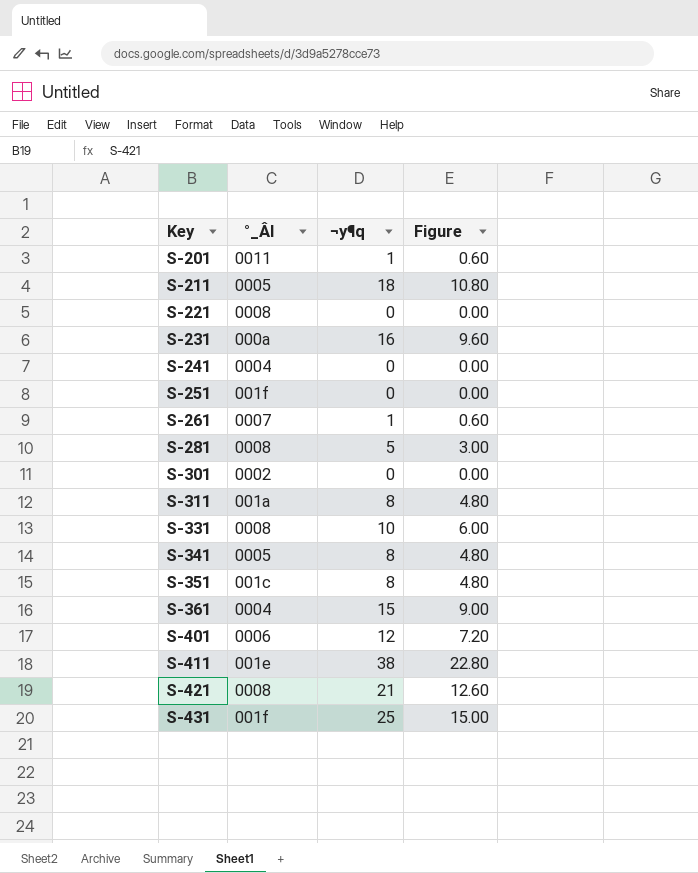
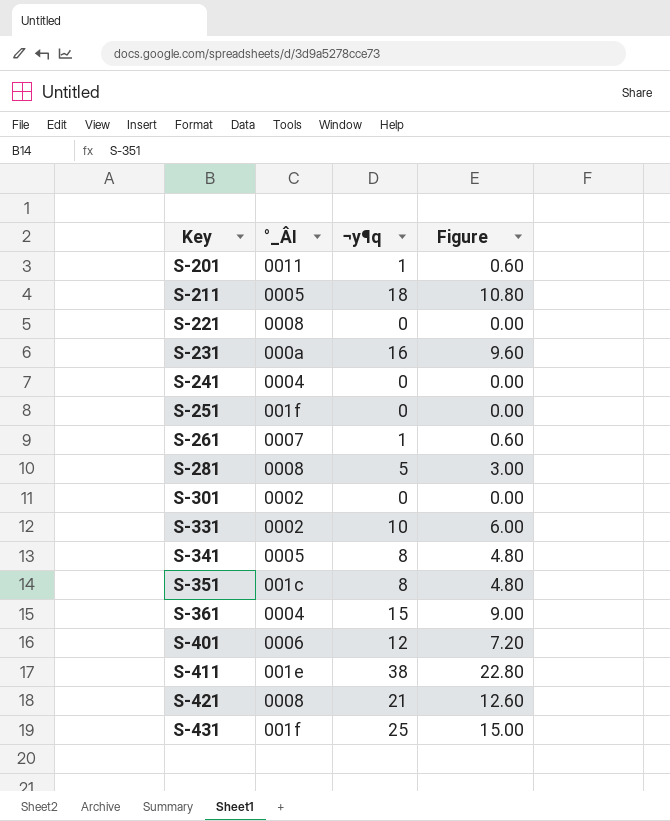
row S-311: 001a | 8 | 4.80 -> none
S-331 | °_ÂI: 0008 -> 0002

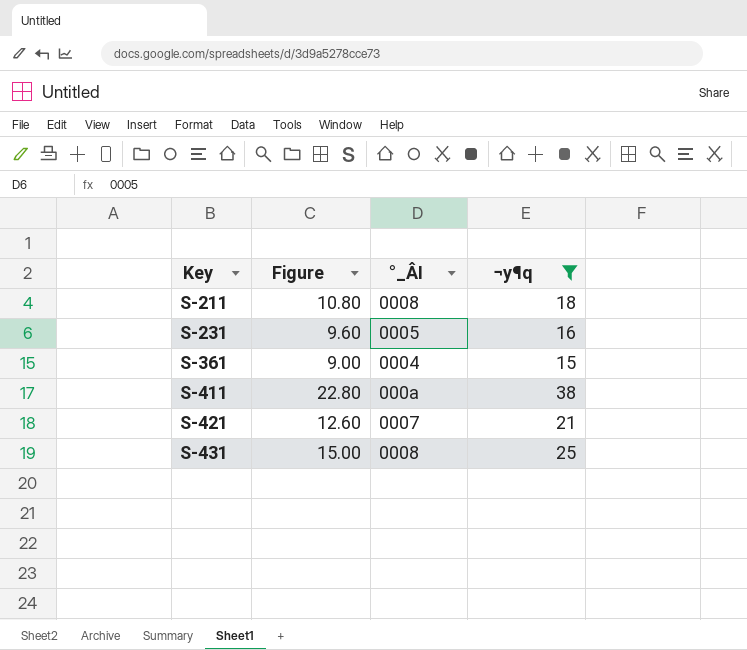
filter: none -> ¬y¶q >= 15
column Figure | position: 4 -> 2
S-211 | °_ÂI: 0005 -> 0008
S-231 | °_ÂI: 000a -> 0005
S-411 | °_ÂI: 001e -> 000a
S-421 | °_ÂI: 0008 -> 0007
S-431 | °_ÂI: 001f -> 0008

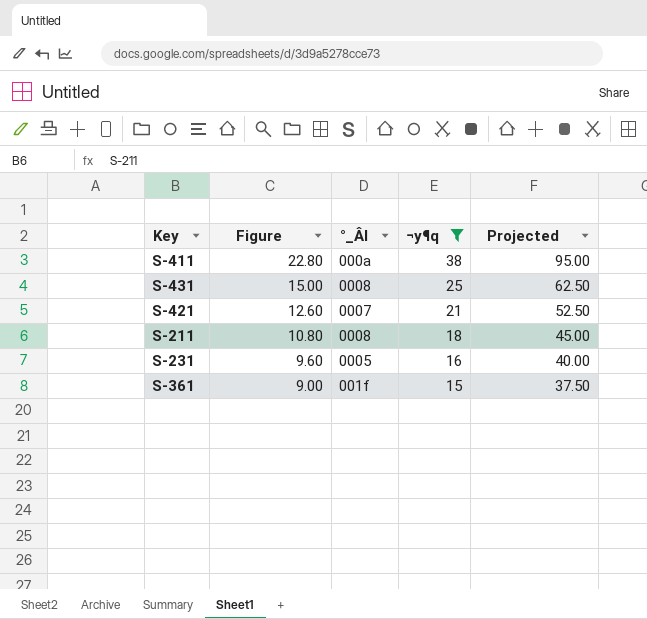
row order: Key ascending -> Figure descending
column Projected | formula: none -> [¬y¶q] * 2.5
S-361 | °_ÂI: 0004 -> 001f

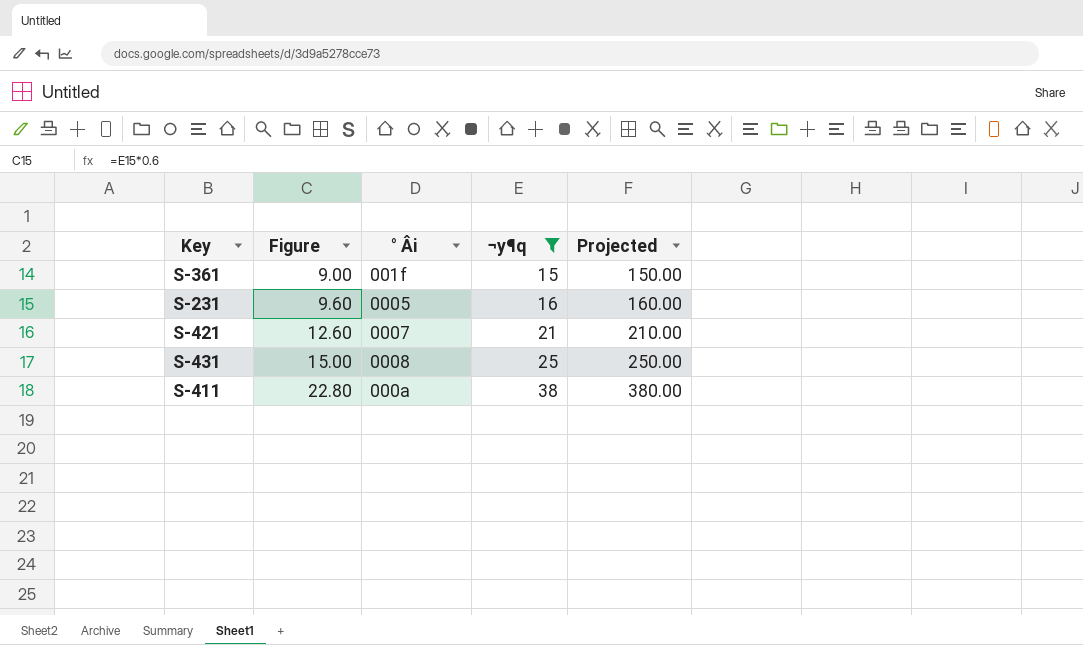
row order: Figure descending -> Figure ascending
column name: °_ÂI -> ° Âi
column Projected | formula: [¬y¶q] * 2.5 -> [¬y¶q] * 10
row S-211: 10.80 | 0008 | 18 | 45.00 -> none

